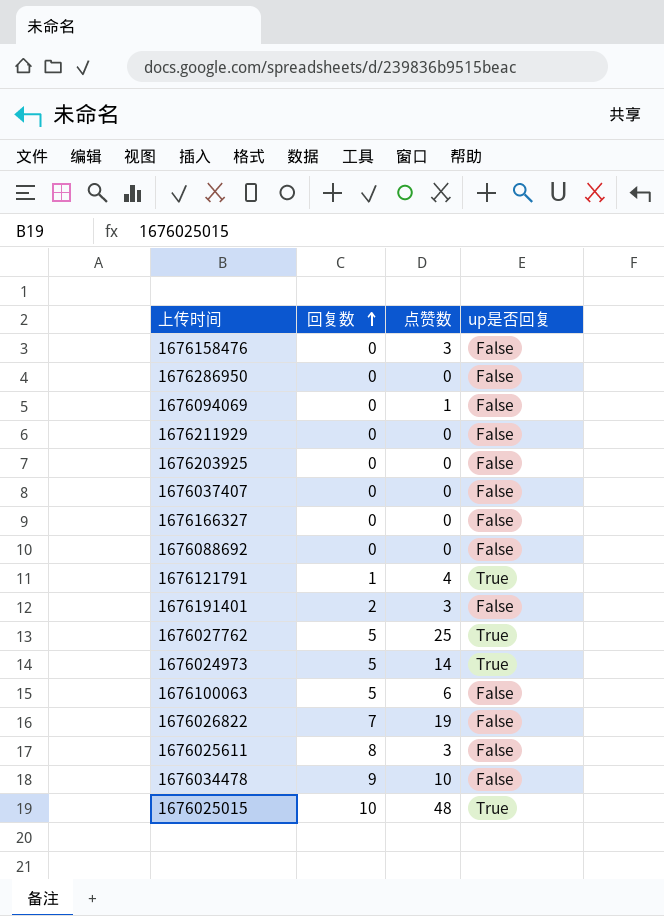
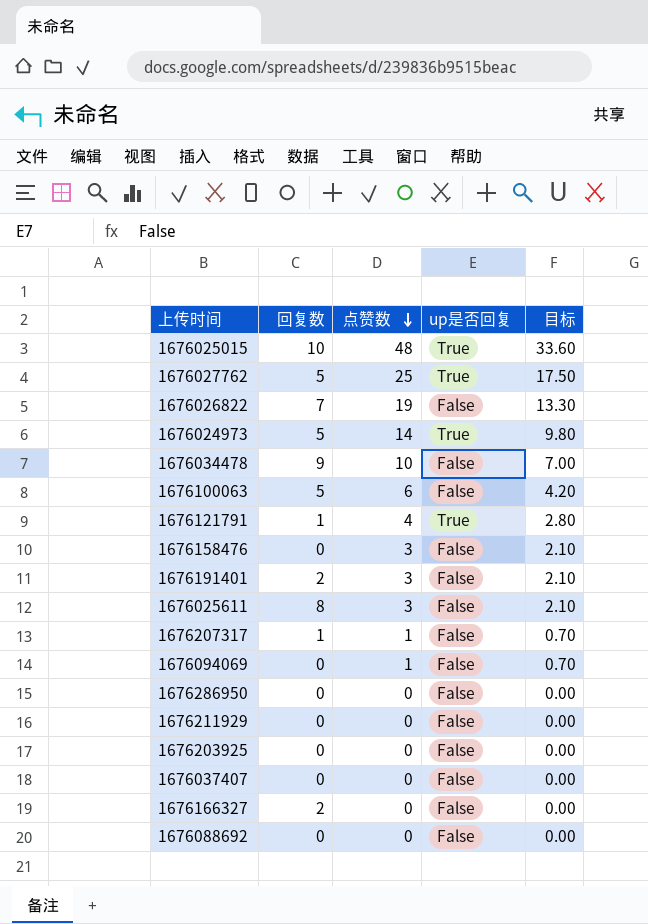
row order: 回复数 ascending -> 点赞数 descending
column 目标 | formula: none -> [点赞数] * 0.7
row 1676207317: none -> 1 | 1 | False | 0.70
1676166327 | 回复数: 0 -> 2

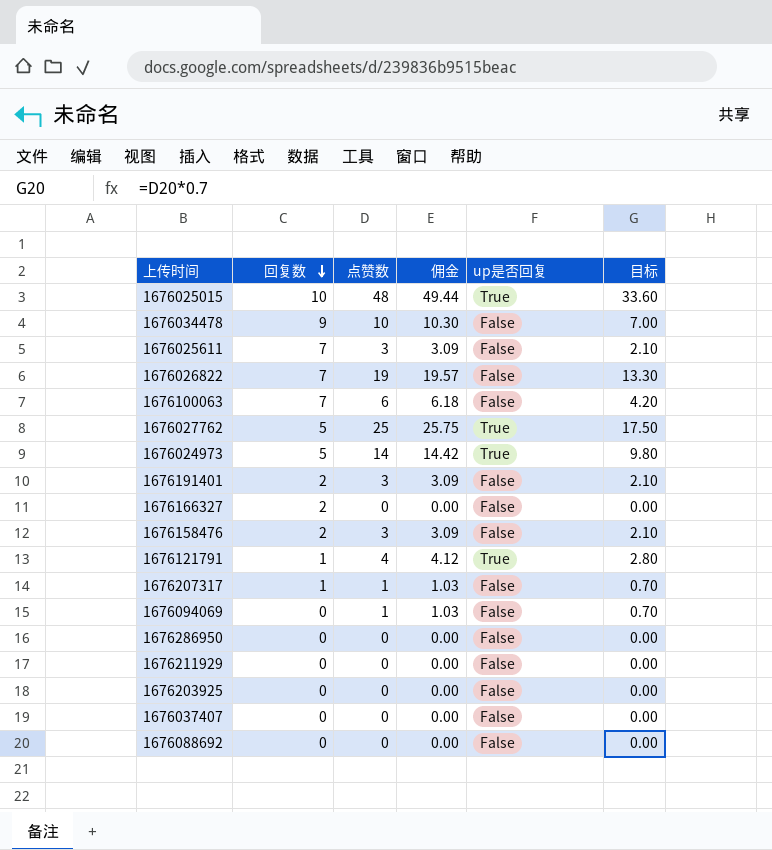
row order: 点赞数 descending -> 回复数 descending
column 佣金 | formula: none -> [点赞数] * 1.03
1676025611 | 回复数: 8 -> 7
1676100063 | 回复数: 5 -> 7
1676158476 | 回复数: 0 -> 2

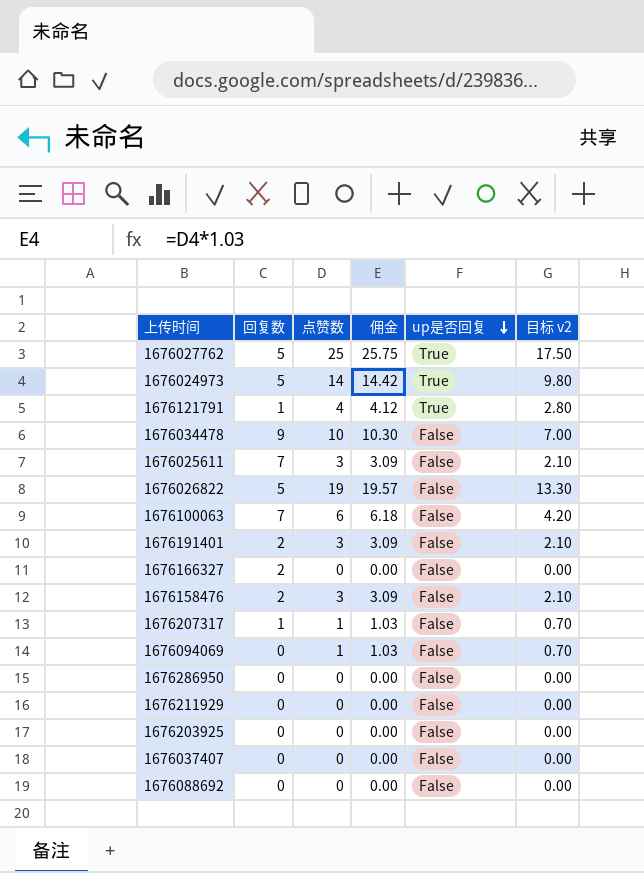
row order: 回复数 descending -> up是否回复 descending
column name: 目标 -> 目标 v2
row 1676025015: 10 | 48 | 49.44 | True | 33.60 -> none
1676026822 | 回复数: 7 -> 5

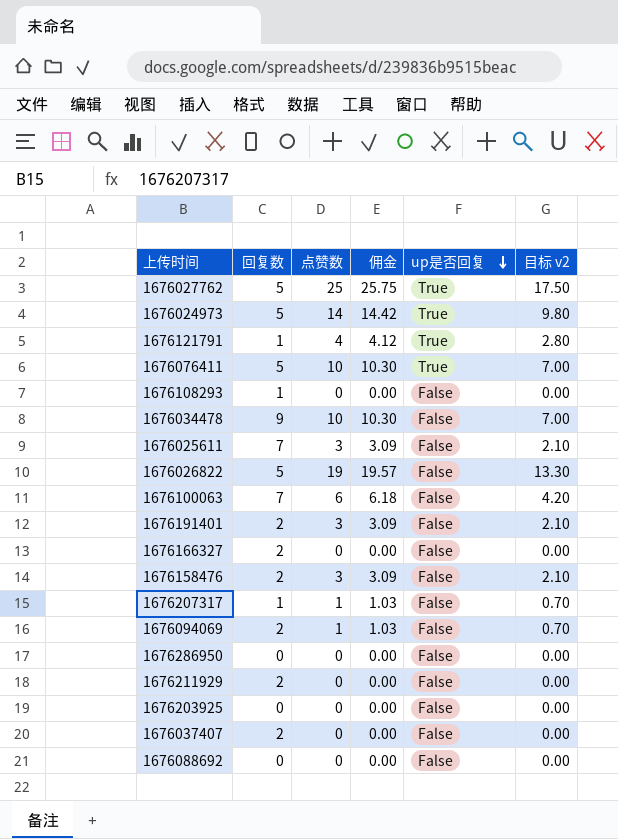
row 1676076411: none -> 5 | 10 | 10.30 | True | 7.00
row 1676108293: none -> 1 | 0 | 0.00 | False | 0.00
1676094069 | 回复数: 0 -> 2
1676211929 | 回复数: 0 -> 2
1676037407 | 回复数: 0 -> 2

